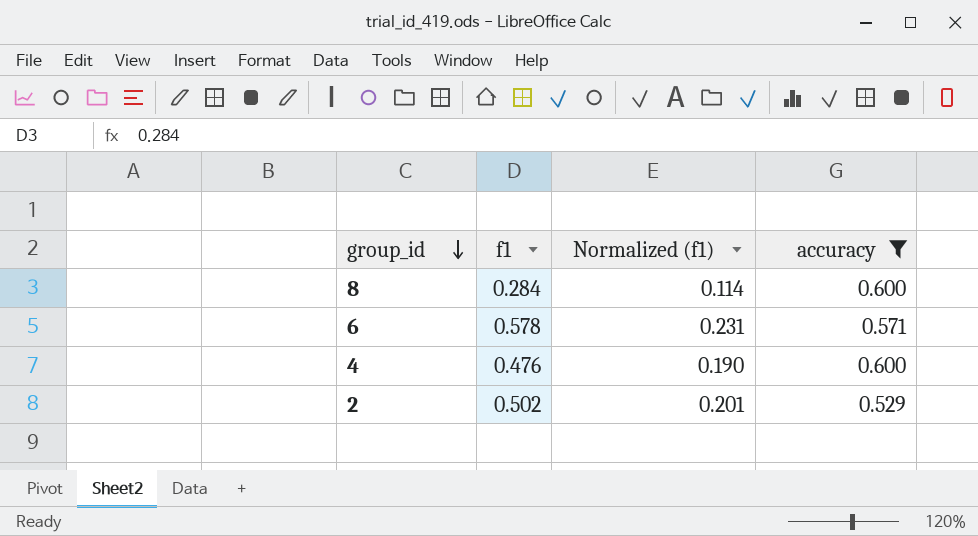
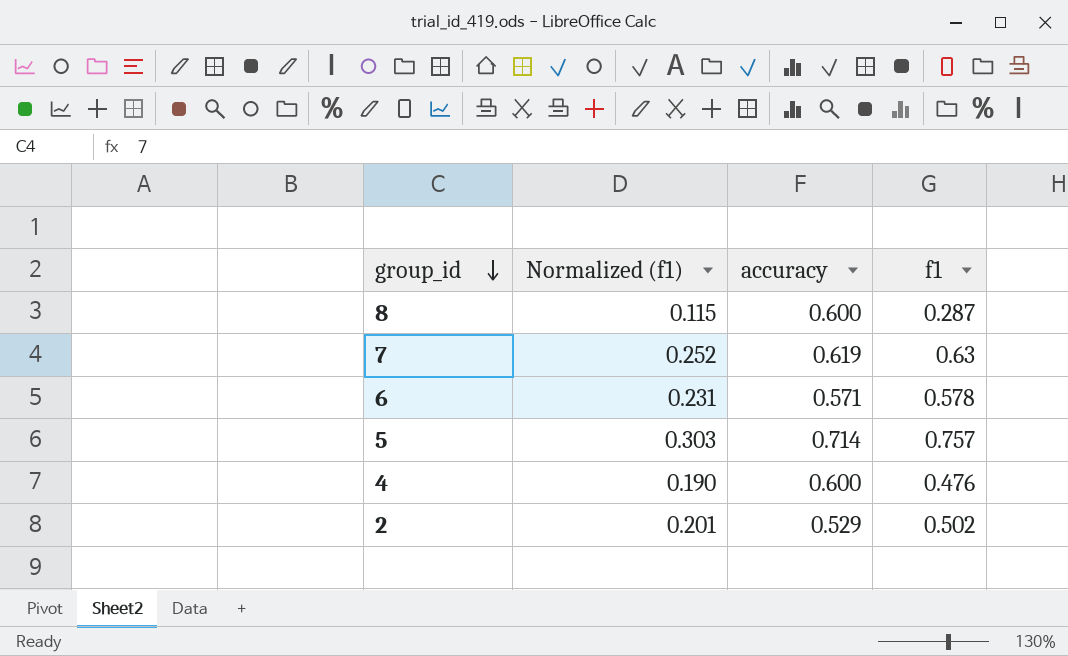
filter: accuracy <= 0.600 -> none
column f1 | position: 2 -> 4
8 | Normalized (f1): 0.114 -> 0.115
8 | f1: 0.284 -> 0.287

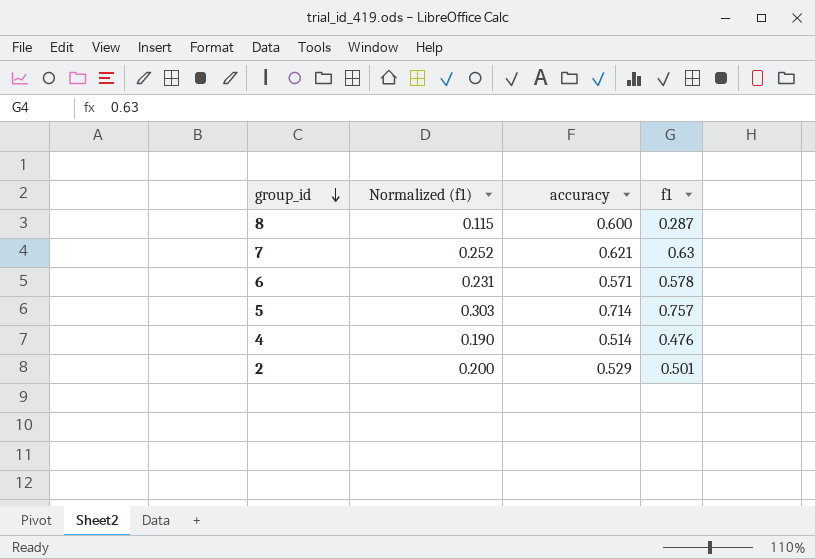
7 | accuracy: 0.619 -> 0.621
4 | accuracy: 0.600 -> 0.514
2 | Normalized (f1): 0.201 -> 0.200
2 | f1: 0.502 -> 0.501

